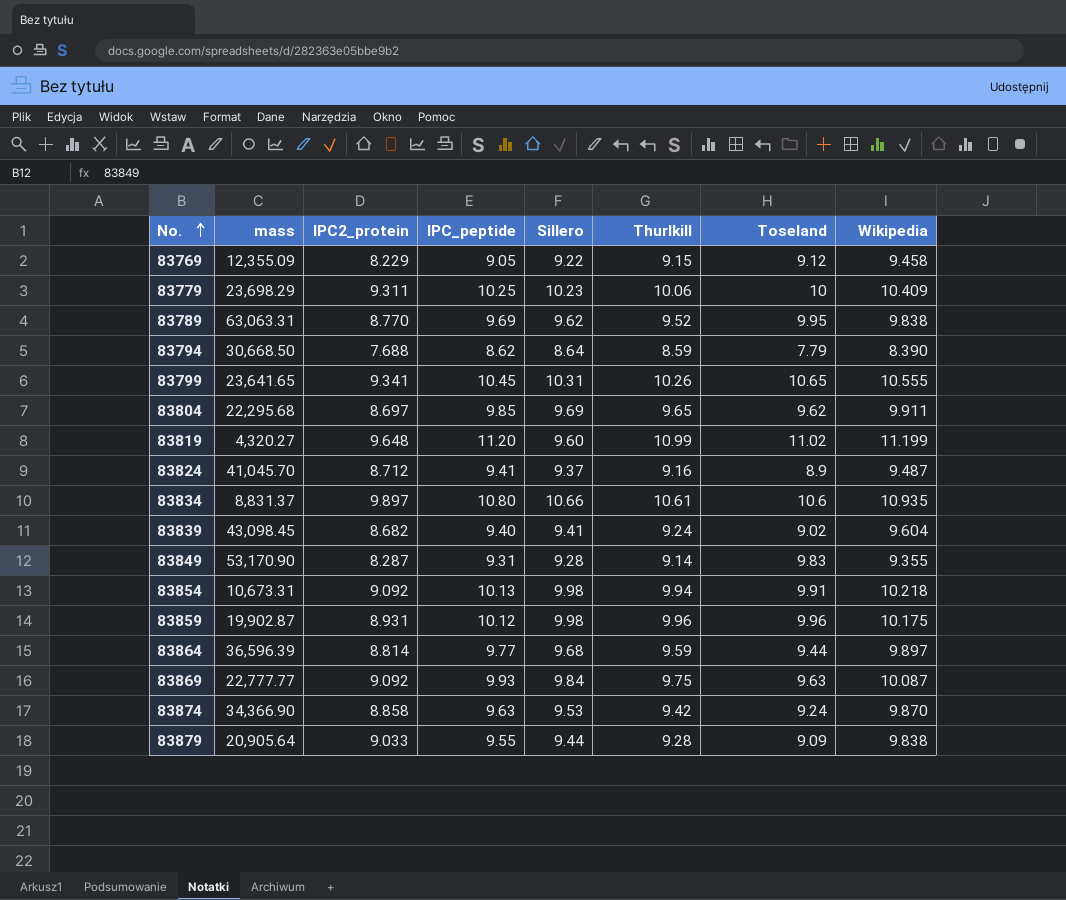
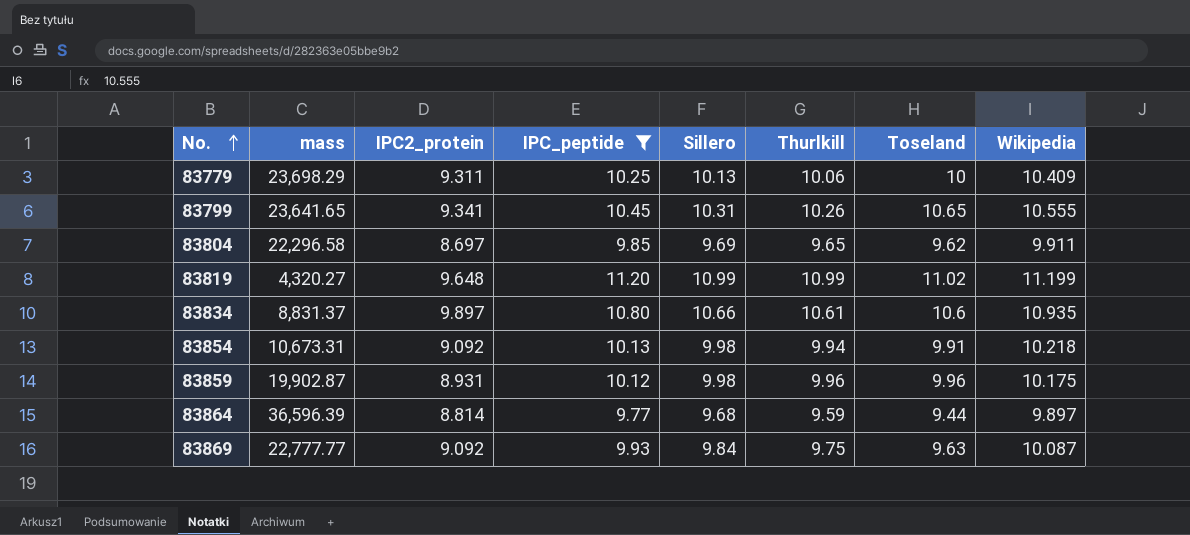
filter: none -> IPC_peptide >= 9.77
83779 | Sillero: 10.23 -> 10.13
83804 | mass: 22,295.68 -> 22,296.58
83819 | Sillero: 9.60 -> 10.99

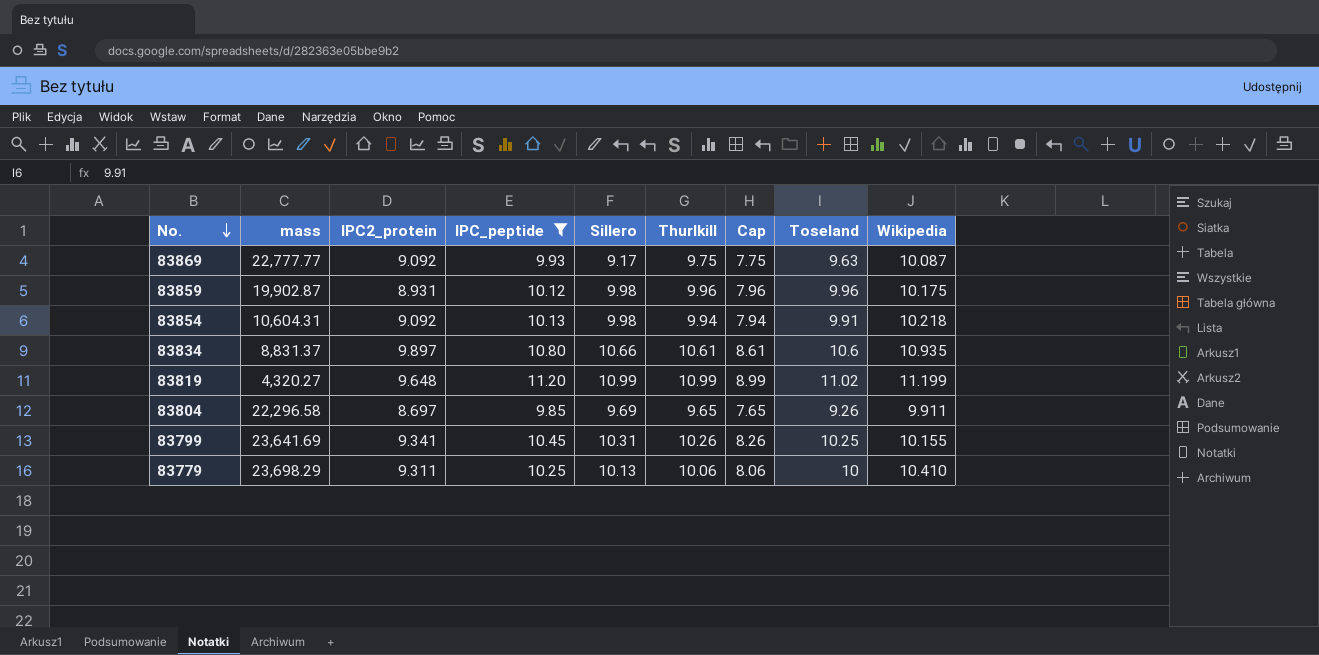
row order: No. ascending -> No. descending
column Cap | formula: none -> [Thurlkill] - 2
row 83864: 36,596.39 | 8.814 | 9.77 | 9.68 | 9.59 | 9.44 | 9.897 -> none
83869 | Sillero: 9.84 -> 9.17
83854 | mass: 10,673.31 -> 10,604.31
83804 | Toseland: 9.62 -> 9.26
83799 | mass: 23,641.65 -> 23,641.69
83799 | Toseland: 10.65 -> 10.25
83799 | Wikipedia: 10.555 -> 10.155
83779 | Wikipedia: 10.409 -> 10.410

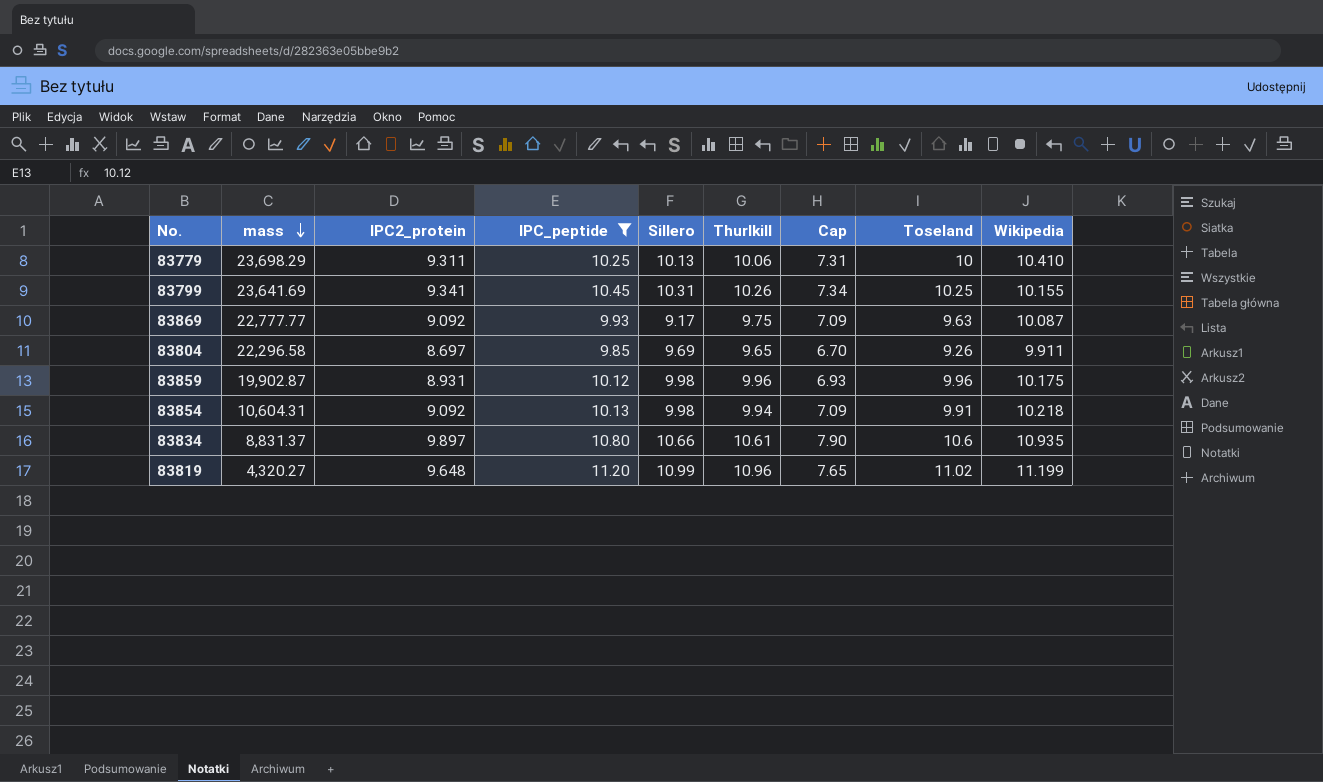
row order: No. descending -> mass descending
column Cap | formula: [Thurlkill] - 2 -> [IPC2_protein] - 2
83819 | Thurlkill: 10.99 -> 10.96

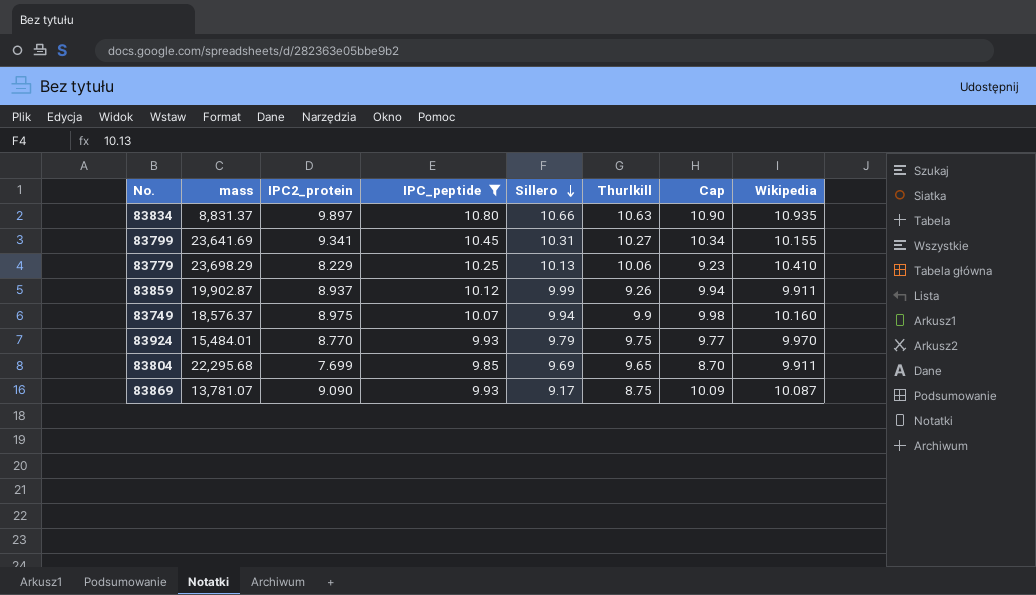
row order: mass descending -> Sillero descending
column Toseland | position: 8 -> none
column Cap | formula: [IPC2_protein] - 2 -> [IPC2_protein] + 1
row 83854: 10,604.31 | 9.092 | 10.13 | 9.98 | 9.94 | 7.09 | 9.91 | 10.218 -> none
row 83819: 4,320.27 | 9.648 | 11.20 | 10.99 | 10.96 | 7.65 | 11.02 | 11.199 -> none
83834 | Thurlkill: 10.61 -> 10.63
83799 | Thurlkill: 10.26 -> 10.27
83779 | IPC2_protein: 9.311 -> 8.229
83859 | IPC2_protein: 8.931 -> 8.937
83859 | Sillero: 9.98 -> 9.99
83859 | Thurlkill: 9.96 -> 9.26
83859 | Wikipedia: 10.175 -> 9.911
row 83749: none -> 18,576.37 | 8.975 | 10.07 | 9.94 | 9.9 | 9.98 | 10.160
row 83924: none -> 15,484.01 | 8.770 | 9.93 | 9.79 | 9.75 | 9.77 | 9.970
83804 | mass: 22,296.58 -> 22,295.68
83804 | IPC2_protein: 8.697 -> 7.699
83869 | mass: 22,777.77 -> 13,781.07
83869 | IPC2_protein: 9.092 -> 9.090
83869 | Thurlkill: 9.75 -> 8.75

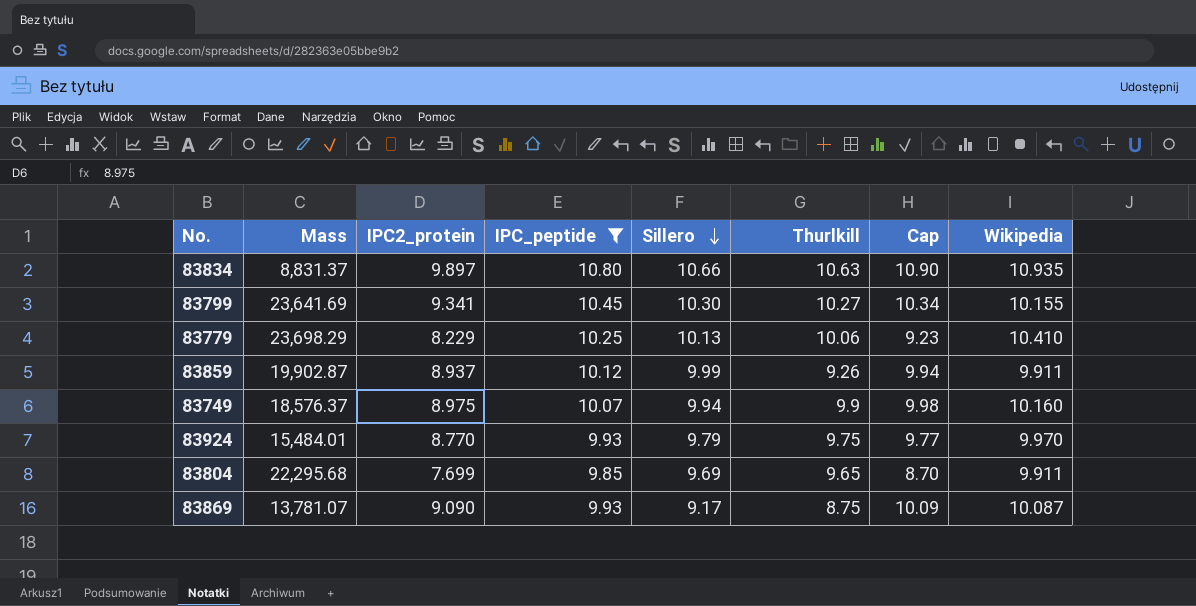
column name: mass -> Mass
83799 | Sillero: 10.31 -> 10.30

